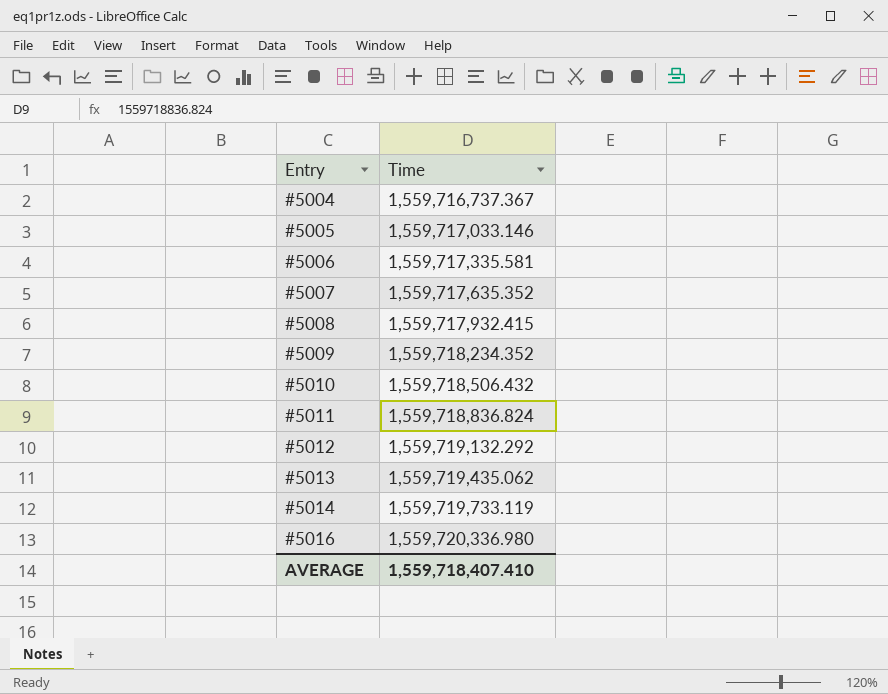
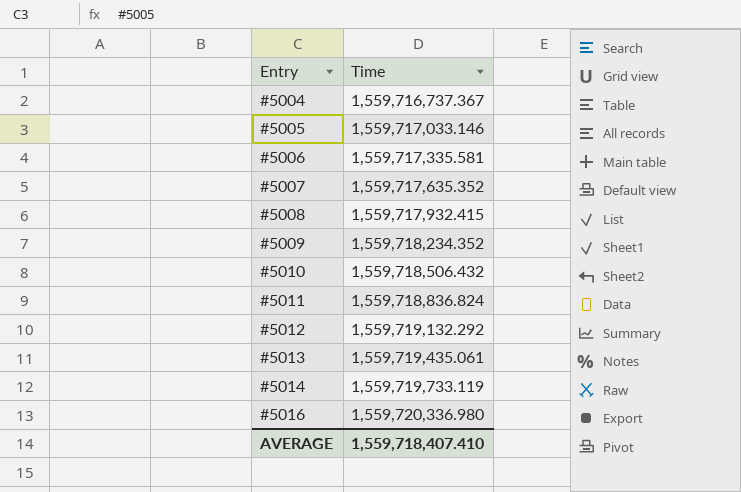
#5013 | Time: 1,559,719,435.062 -> 1,559,719,435.061

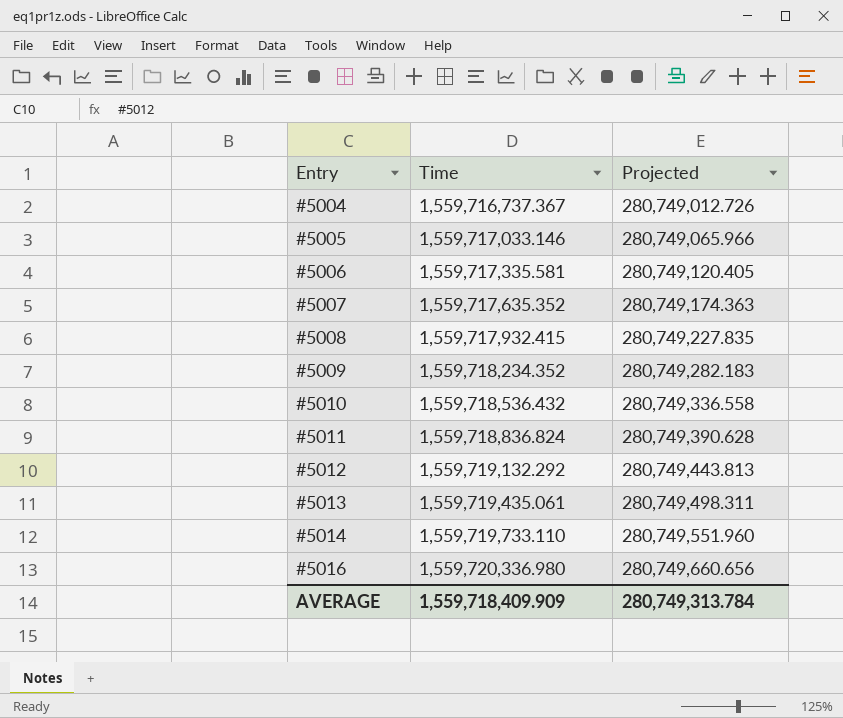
column Projected | formula: none -> [Time] * 0.18
#5010 | Time: 1,559,718,506.432 -> 1,559,718,536.432
#5014 | Time: 1,559,719,733.119 -> 1,559,719,733.110
AVERAGE | Time: 1,559,718,407.410 -> 1,559,718,409.909

